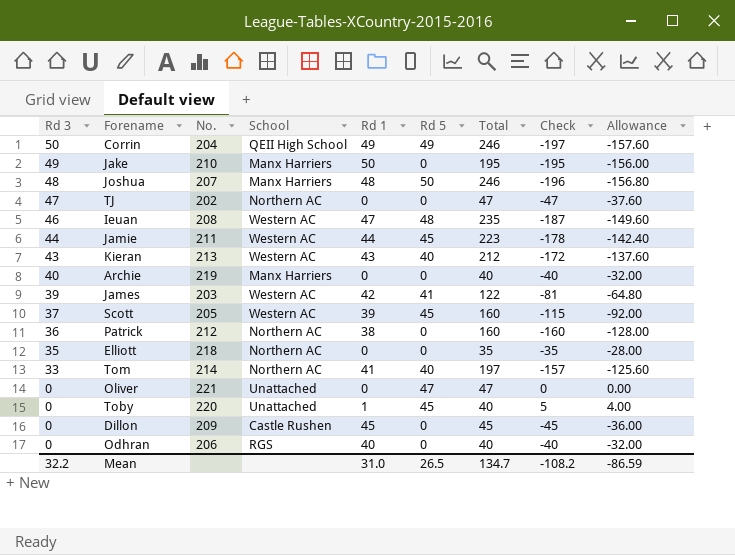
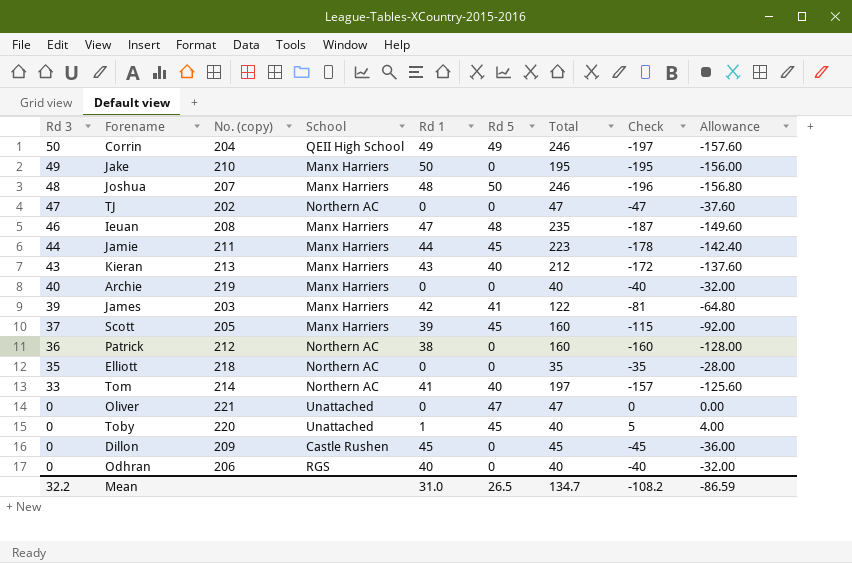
column name: No. -> No. (copy)
Ieuan | School: Western AC -> Manx Harriers
Jamie | School: Western AC -> Manx Harriers
Kieran | School: Western AC -> Manx Harriers
James | School: Western AC -> Manx Harriers
Scott | School: Western AC -> Manx Harriers

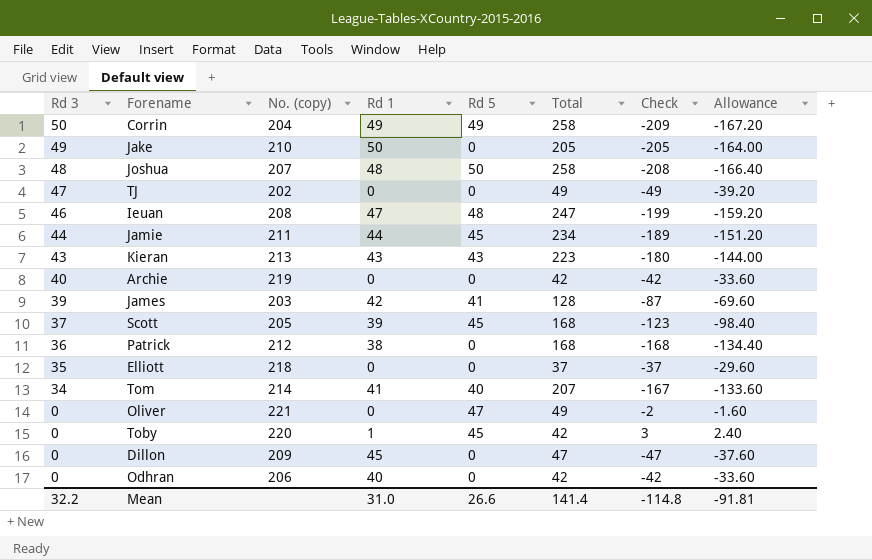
column School | position: 4 -> none
Corrin | Total: 246 -> 258
Corrin | Check: -197 -> -209
Corrin | Allowance: -157.60 -> -167.20
Jake | Total: 195 -> 205
Jake | Check: -195 -> -205
Jake | Allowance: -156.00 -> -164.00
Joshua | Total: 246 -> 258
Joshua | Check: -196 -> -208
Joshua | Allowance: -156.80 -> -166.40
TJ | Total: 47 -> 49
TJ | Check: -47 -> -49
TJ | Allowance: -37.60 -> -39.20
Ieuan | Total: 235 -> 247
Ieuan | Check: -187 -> -199
Ieuan | Allowance: -149.60 -> -159.20
Jamie | Total: 223 -> 234
Jamie | Check: -178 -> -189
Jamie | Allowance: -142.40 -> -151.20
Kieran | Rd 5: 40 -> 43
Kieran | Total: 212 -> 223
Kieran | Check: -172 -> -180
Kieran | Allowance: -137.60 -> -144.00
Archie | Total: 40 -> 42
Archie | Check: -40 -> -42
Archie | Allowance: -32.00 -> -33.60
James | Total: 122 -> 128
James | Check: -81 -> -87
James | Allowance: -64.80 -> -69.60
Scott | Total: 160 -> 168
Scott | Check: -115 -> -123
Scott | Allowance: -92.00 -> -98.40
Patrick | Total: 160 -> 168
Patrick | Check: -160 -> -168
Patrick | Allowance: -128.00 -> -134.40
Elliott | Total: 35 -> 37
Elliott | Check: -35 -> -37
Elliott | Allowance: -28.00 -> -29.60
Tom | Rd 3: 33 -> 34
Tom | Total: 197 -> 207
Tom | Check: -157 -> -167
Tom | Allowance: -125.60 -> -133.60
Oliver | Total: 47 -> 49
Oliver | Check: 0 -> -2
Oliver | Allowance: 0.00 -> -1.60
Toby | Total: 40 -> 42
Toby | Check: 5 -> 3
Toby | Allowance: 4.00 -> 2.40
Dillon | Total: 45 -> 47
Dillon | Check: -45 -> -47
Dillon | Allowance: -36.00 -> -37.60
Odhran | Total: 40 -> 42
Odhran | Check: -40 -> -42
Odhran | Allowance: -32.00 -> -33.60
Mean | Rd 5: 26.5 -> 26.6
Mean | Total: 134.7 -> 141.4
Mean | Check: -108.2 -> -114.8
Mean | Allowance: -86.59 -> -91.81

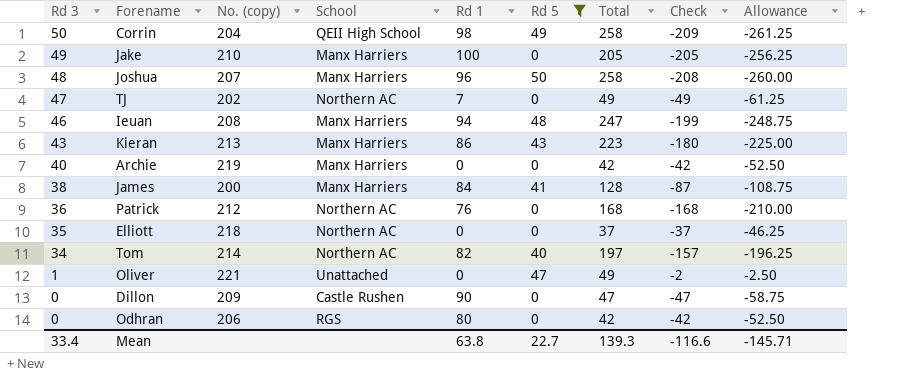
filter: none -> Rd 5 != 45
column School | position: none -> 4
column Allowance | formula: [Check] * 0.8 -> [Check] * 1.25
Corrin | Rd 1: 49 -> 98
Jake | Rd 1: 50 -> 100
Joshua | Rd 1: 48 -> 96
TJ | Rd 1: 0 -> 7
Ieuan | Rd 1: 47 -> 94
Kieran | Rd 1: 43 -> 86
James | Rd 3: 39 -> 38
James | No. (copy): 203 -> 200
James | Rd 1: 42 -> 84
Patrick | Rd 1: 38 -> 76
Tom | Rd 1: 41 -> 82
Tom | Total: 207 -> 197
Tom | Check: -167 -> -157
Oliver | Rd 3: 0 -> 1
Dillon | Rd 1: 45 -> 90
Odhran | Rd 1: 40 -> 80
Mean | Rd 3: 32.2 -> 33.4
Mean | Rd 1: 31.0 -> 63.8
Mean | Rd 5: 26.6 -> 22.7
Mean | Total: 141.4 -> 139.3
Mean | Check: -114.8 -> -116.6
Mean | Allowance: -91.81 -> -145.71

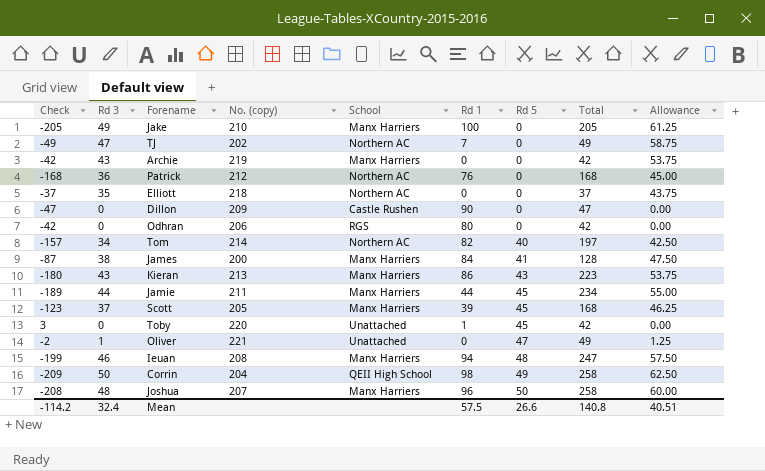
filter: Rd 5 != 45 -> none
row order: Rd 3 descending -> Rd 5 ascending
column Check | position: 8 -> 1
column Allowance | formula: [Check] * 1.25 -> [Rd 3] * 1.25
Archie | Rd 3: 40 -> 43
Mean | Check: -116.6 -> -114.2
Mean | Rd 3: 33.4 -> 32.4
Mean | Rd 1: 63.8 -> 57.5
Mean | Rd 5: 22.7 -> 26.6
Mean | Total: 139.3 -> 140.8
Mean | Allowance: -145.71 -> 40.51

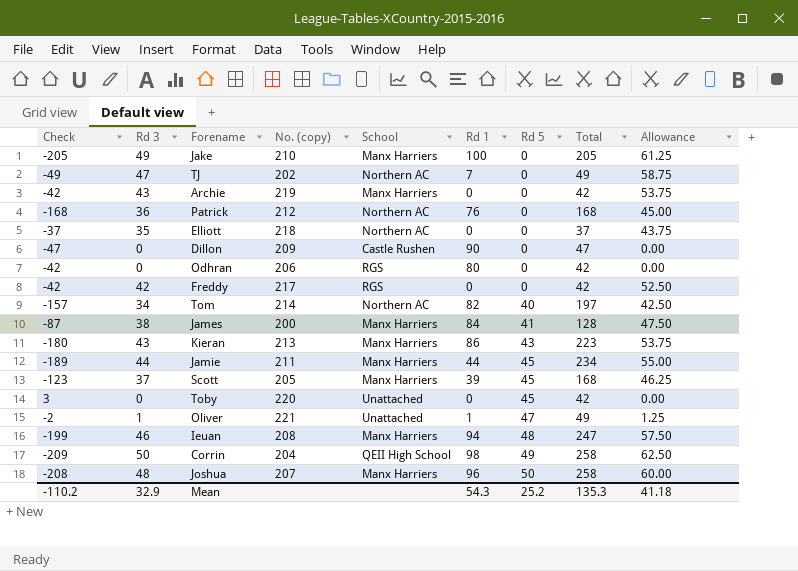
row Freddy: none -> -42 | 42 | 217 | RGS | 0 | 0 | 42 | 52.50
Toby | Rd 1: 1 -> 0
Oliver | Rd 1: 0 -> 1
Mean | Check: -114.2 -> -110.2
Mean | Rd 3: 32.4 -> 32.9
Mean | Rd 1: 57.5 -> 54.3
Mean | Rd 5: 26.6 -> 25.2
Mean | Total: 140.8 -> 135.3
Mean | Allowance: 40.51 -> 41.18

